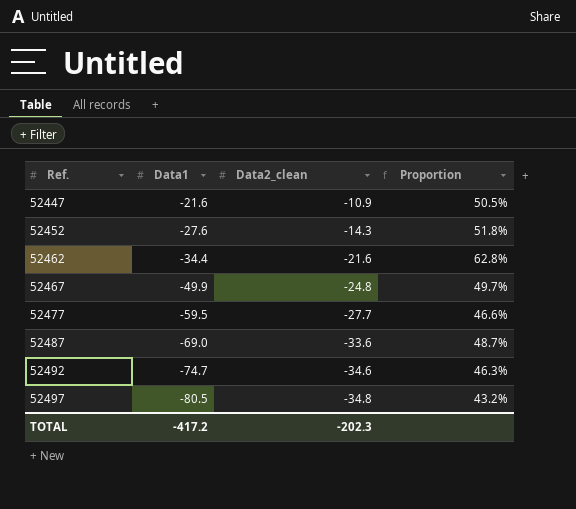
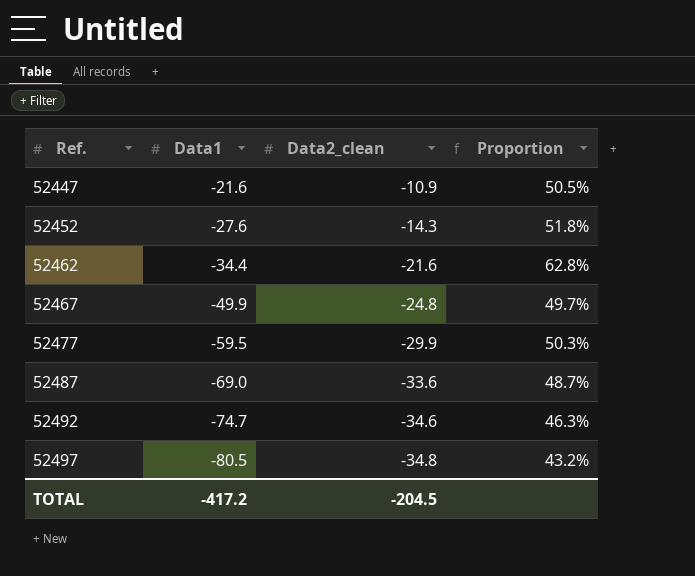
52477 | Data2_clean: -27.7 -> -29.9
52477 | Proportion: 46.6% -> 50.3%
TOTAL | Data2_clean: -202.3 -> -204.5

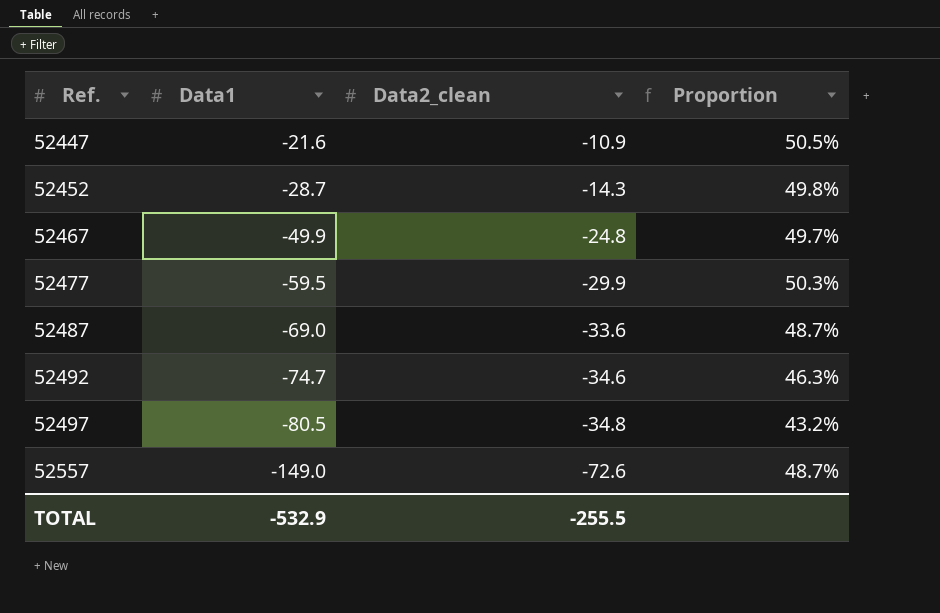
row 52462: -34.4 | -21.6 | 62.8% -> none
52452 | Data1: -27.6 -> -28.7
52452 | Proportion: 51.8% -> 49.8%
row 52557: none -> -149.0 | -72.6 | 48.7%
TOTAL | Data1: -417.2 -> -532.9
TOTAL | Data2_clean: -204.5 -> -255.5

